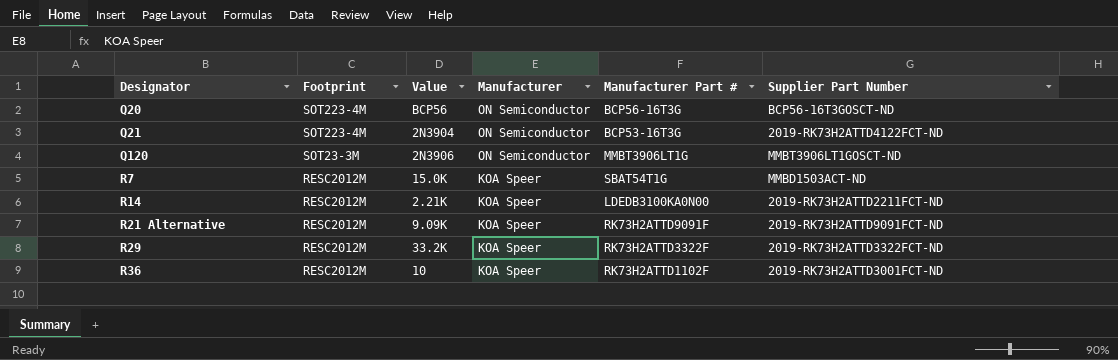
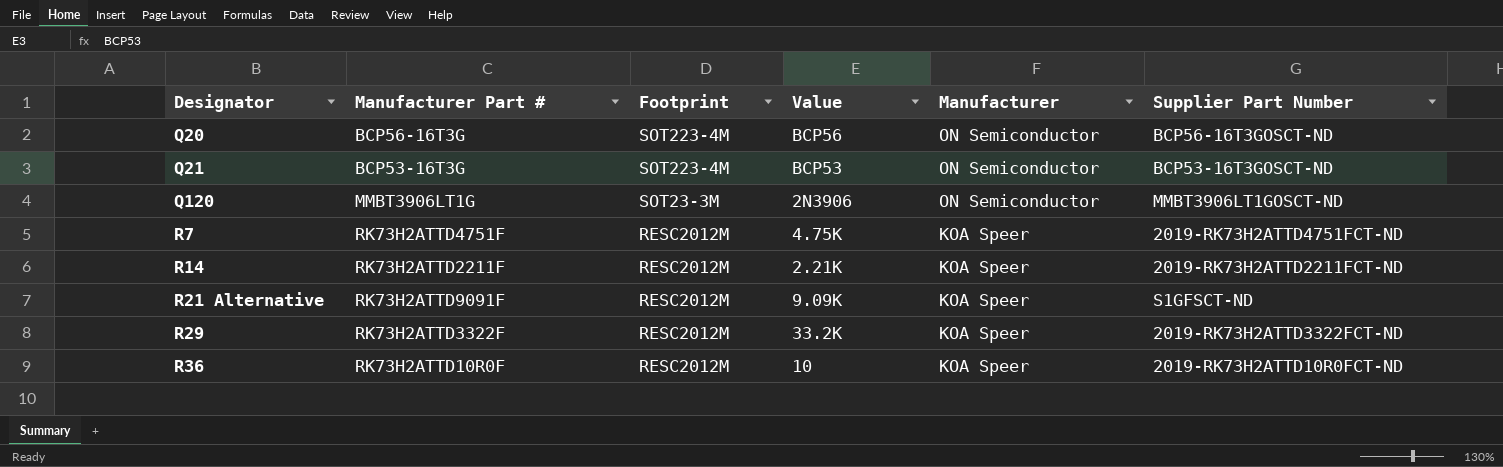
column Manufacturer Part # | position: 5 -> 2
Q21 | Value: 2N3904 -> BCP53
Q21 | Supplier Part Number: 2019-RK73H2ATTD4122FCT-ND -> BCP53-16T3GOSCT-ND
R7 | Manufacturer Part #: SBAT54T1G -> RK73H2ATTD4751F
R7 | Value: 15.0K -> 4.75K
R7 | Supplier Part Number: MMBD1503ACT-ND -> 2019-RK73H2ATTD4751FCT-ND
R14 | Manufacturer Part #: LDEDB3100KA0N00 -> RK73H2ATTD2211F
R21 Alternative | Supplier Part Number: 2019-RK73H2ATTD9091FCT-ND -> S1GFSCT-ND
R36 | Manufacturer Part #: RK73H2ATTD1102F -> RK73H2ATTD10R0F
R36 | Supplier Part Number: 2019-RK73H2ATTD3001FCT-ND -> 2019-RK73H2ATTD10R0FCT-ND

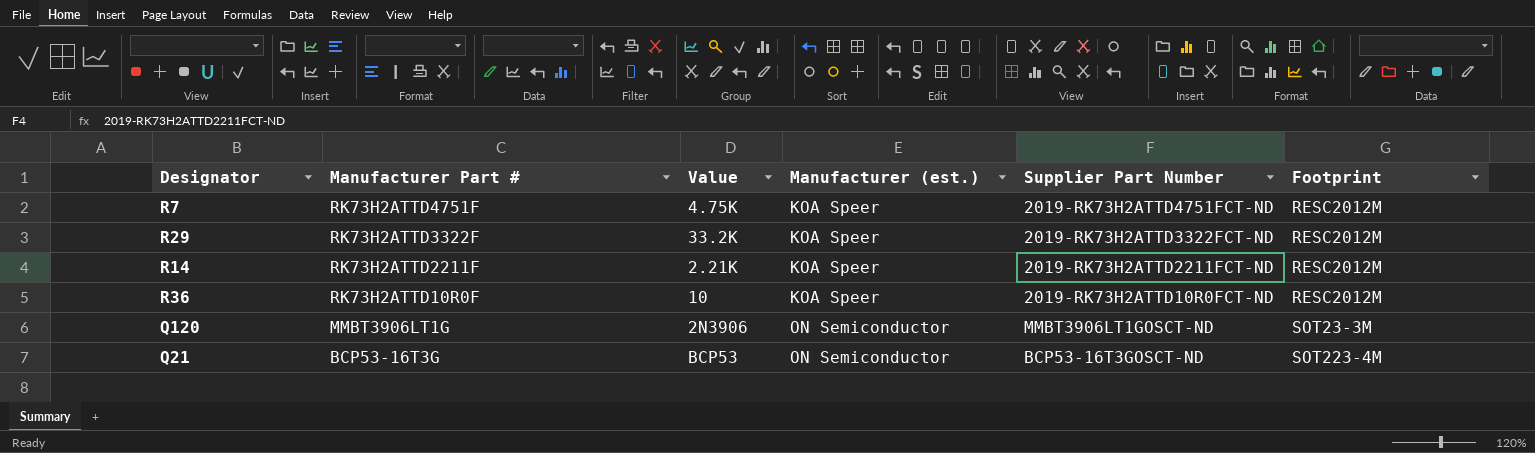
row order: Designator ascending -> Manufacturer Part # descending
column name: Manufacturer -> Manufacturer (est.)
column Footprint | position: 3 -> 6
row Q20: BCP56-16T3G | SOT223-4M | BCP56 | ON Semiconductor | BCP56-16T3GOSCT-ND -> none
row R21 Alternative: RK73H2ATTD9091F | RESC2012M | 9.09K | KOA Speer | S1GFSCT-ND -> none

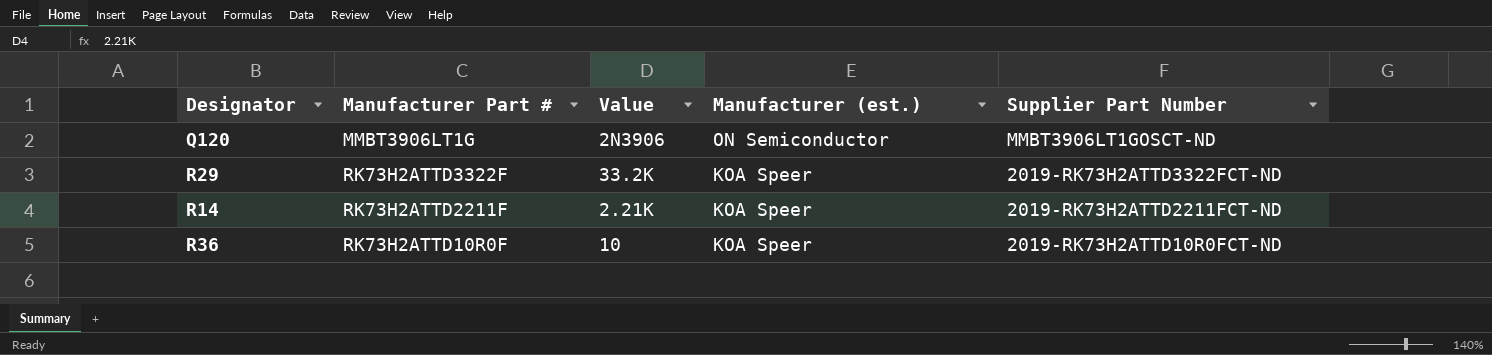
row order: Manufacturer Part # descending -> Manufacturer (est.) descending
column Footprint | position: 6 -> none
row R7: RK73H2ATTD4751F | 4.75K | KOA Speer | 2019-RK73H2ATTD4751FCT-ND | RESC2012M -> none
row Q21: BCP53-16T3G | BCP53 | ON Semiconductor | BCP53-16T3GOSCT-ND | SOT223-4M -> none

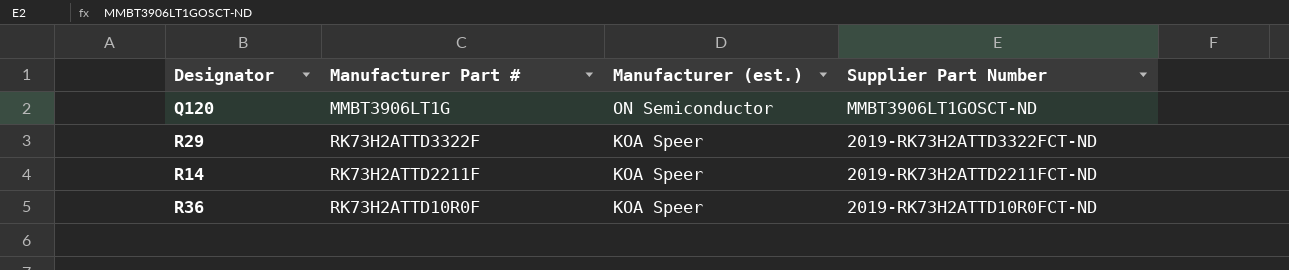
column Value | position: 3 -> none

